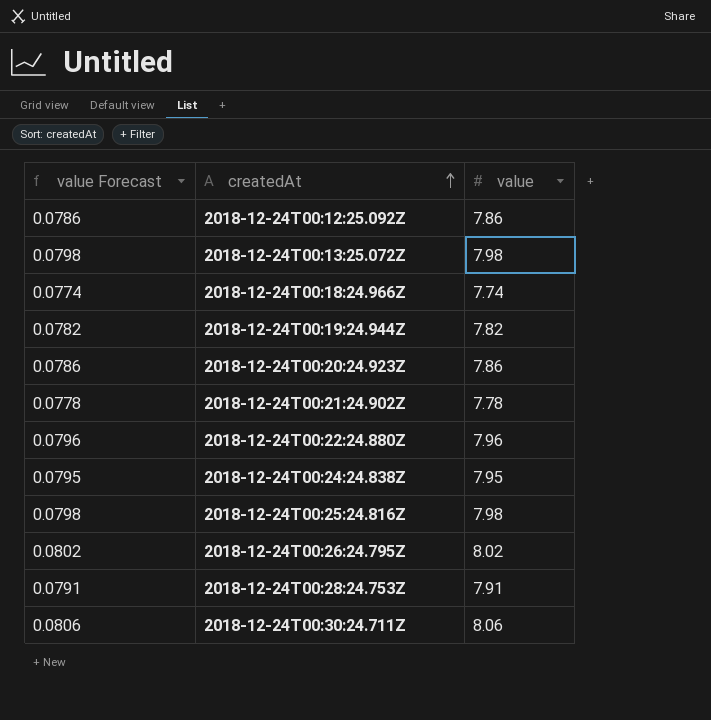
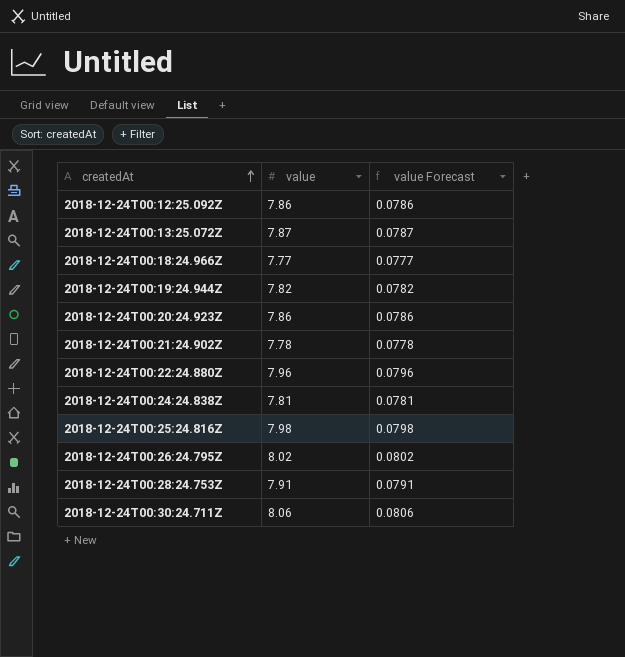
column value Forecast | position: 1 -> 3
2018-12-24T00:13:25.072Z | value: 7.98 -> 7.87
2018-12-24T00:13:25.072Z | value Forecast: 0.0798 -> 0.0787
2018-12-24T00:18:24.966Z | value: 7.74 -> 7.77
2018-12-24T00:18:24.966Z | value Forecast: 0.0774 -> 0.0777
2018-12-24T00:24:24.838Z | value: 7.95 -> 7.81
2018-12-24T00:24:24.838Z | value Forecast: 0.0795 -> 0.0781

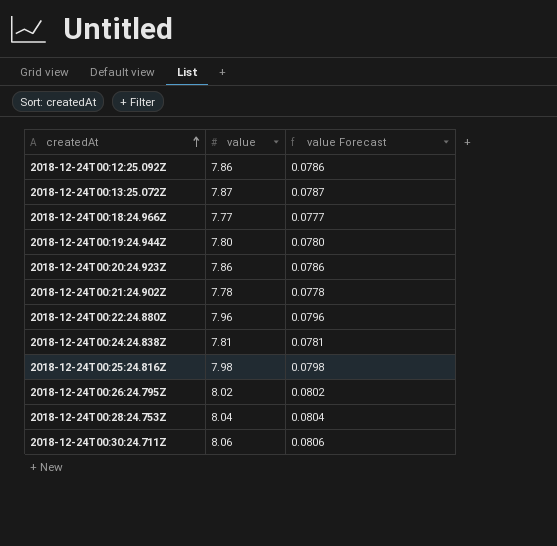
2018-12-24T00:19:24.944Z | value: 7.82 -> 7.80
2018-12-24T00:19:24.944Z | value Forecast: 0.0782 -> 0.0780
2018-12-24T00:28:24.753Z | value: 7.91 -> 8.04
2018-12-24T00:28:24.753Z | value Forecast: 0.0791 -> 0.0804

